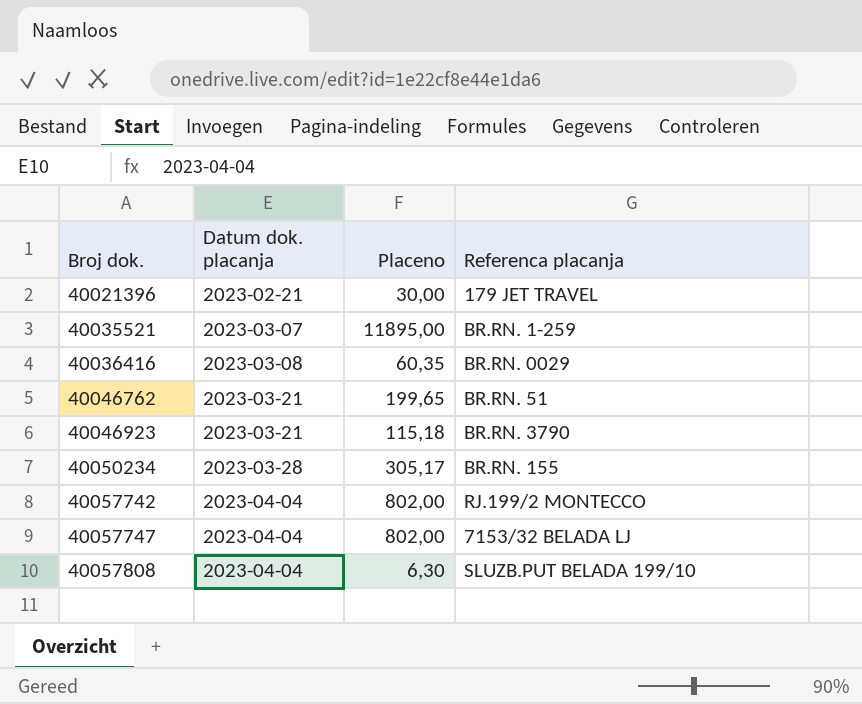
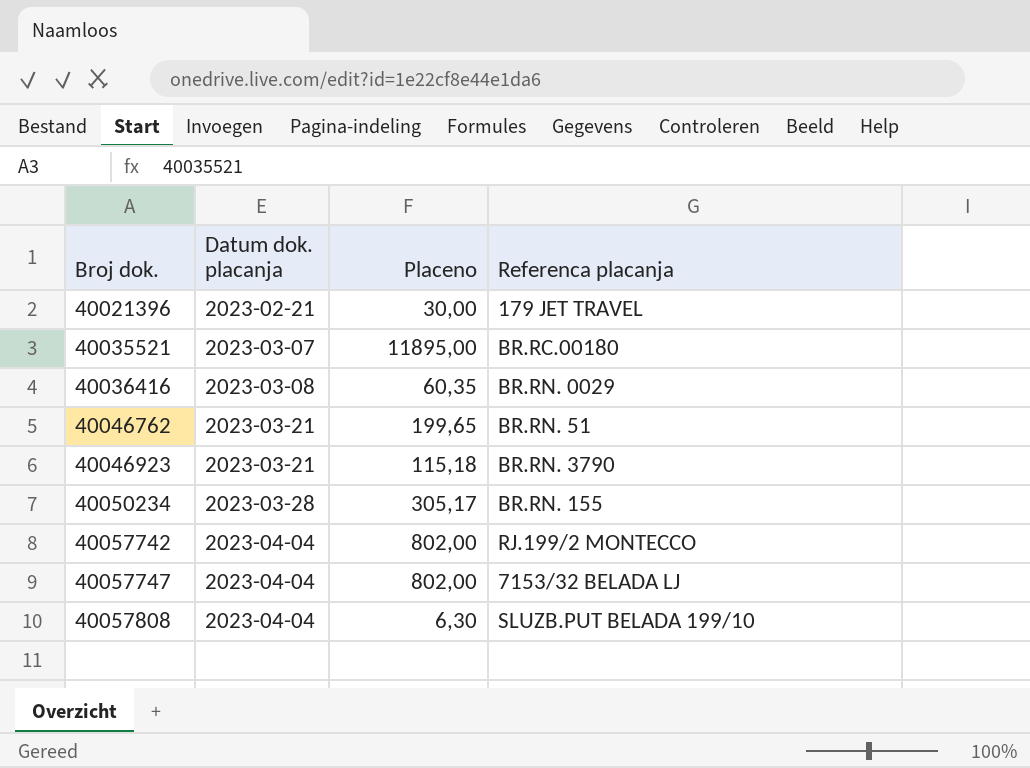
40035521 | Referenca placanja: BR.RN. 1-259 -> BR.RC.00180

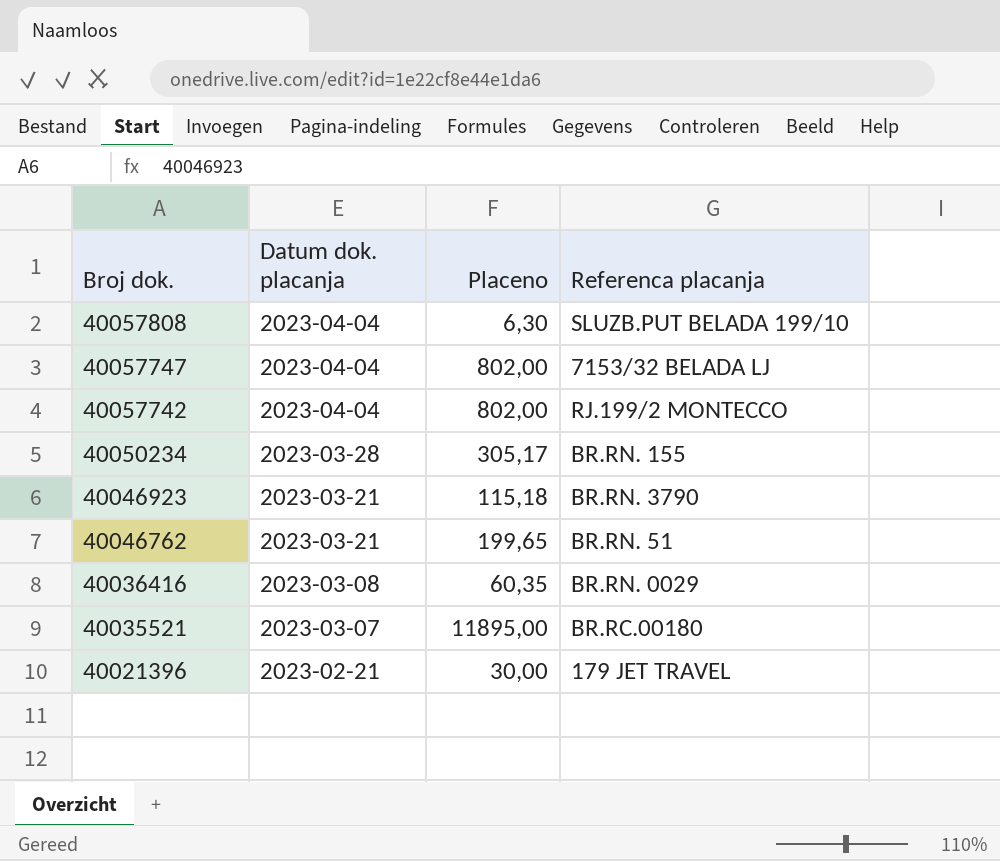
row order: Broj dok. ascending -> Broj dok. descending

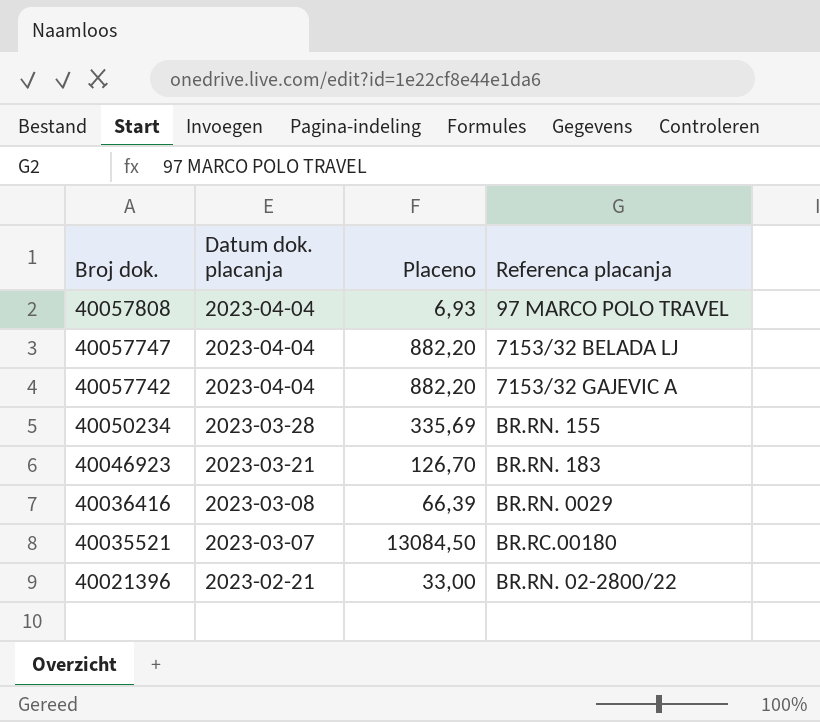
row 40046762: 2023-03-21 | 199,65 | BR.RN. 51 -> none
40057808 | Placeno: 6,30 -> 6,93
40057808 | Referenca placanja: SLUZB.PUT BELADA 199/10 -> 97 MARCO POLO TRAVEL
40057747 | Placeno: 802,00 -> 882,20
40057742 | Placeno: 802,00 -> 882,20
40057742 | Referenca placanja: RJ.199/2 MONTECCO -> 7153/32 GAJEVIC A
40050234 | Placeno: 305,17 -> 335,69
40046923 | Placeno: 115,18 -> 126,70
40046923 | Referenca placanja: BR.RN. 3790 -> BR.RN. 183
40036416 | Placeno: 60,35 -> 66,39
40035521 | Placeno: 11895,00 -> 13084,50
40021396 | Placeno: 30,00 -> 33,00
40021396 | Referenca placanja: 179 JET TRAVEL -> BR.RN. 02-2800/22

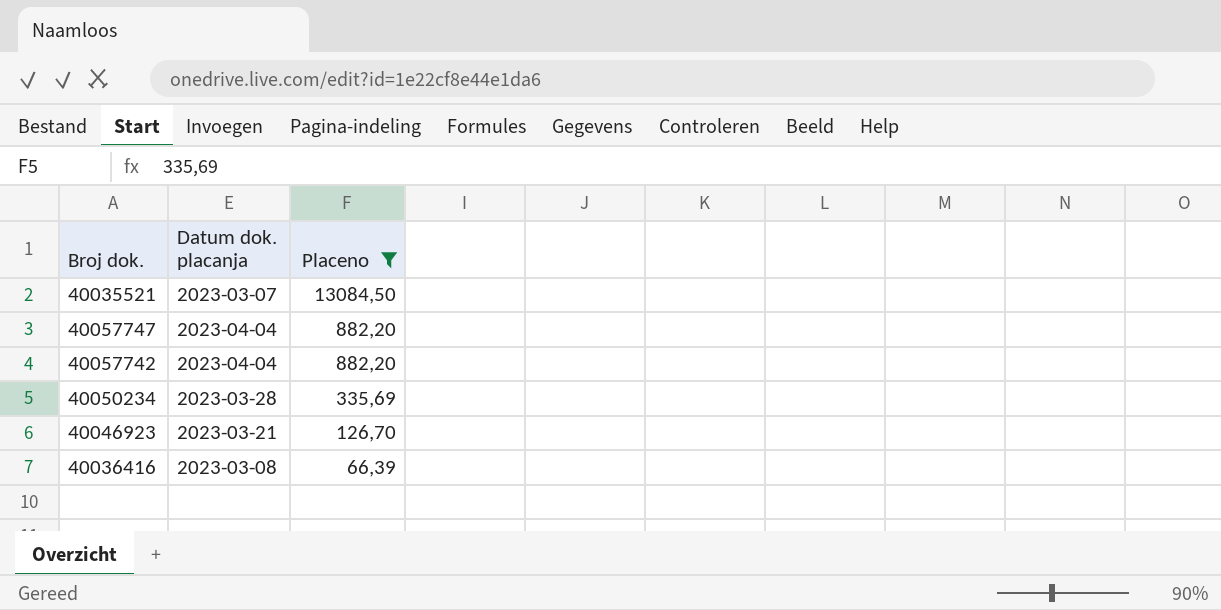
filter: none -> Placeno >= 66,39
row order: Broj dok. descending -> Placeno descending
column Referenca placanja | position: 4 -> none

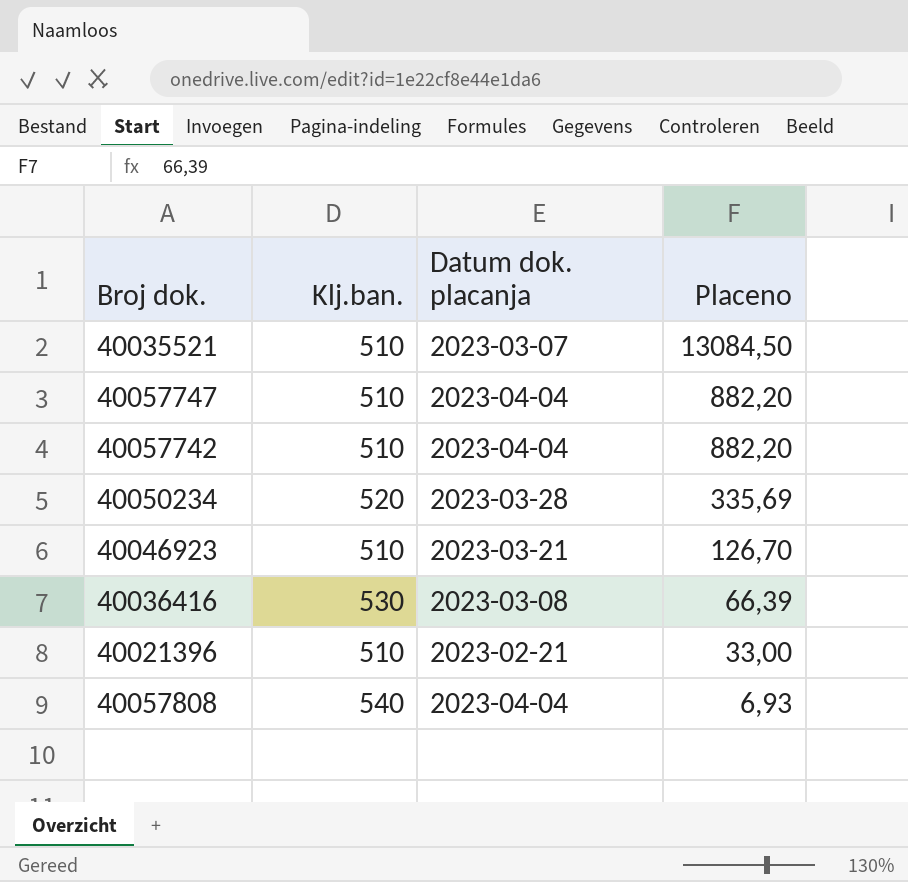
filter: Placeno >= 66,39 -> none
column Klj.ban. | position: none -> 2

